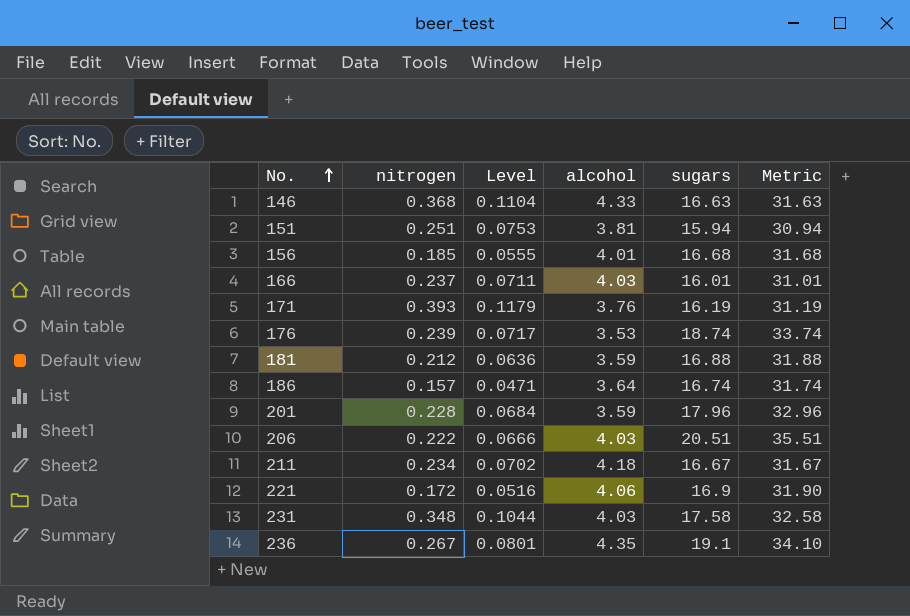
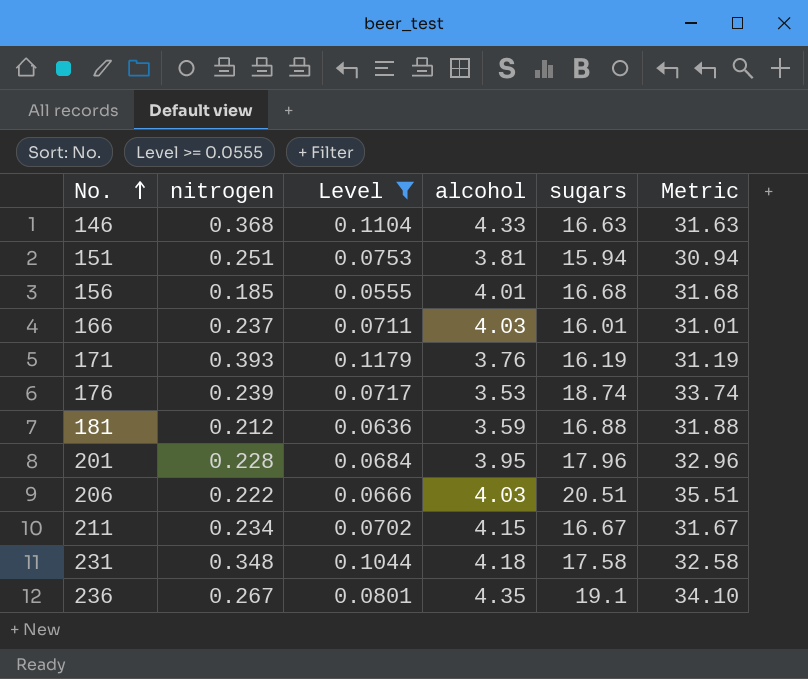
filter: none -> Level >= 0.0555
201 | alcohol: 3.59 -> 3.95
211 | alcohol: 4.18 -> 4.15
231 | alcohol: 4.03 -> 4.18

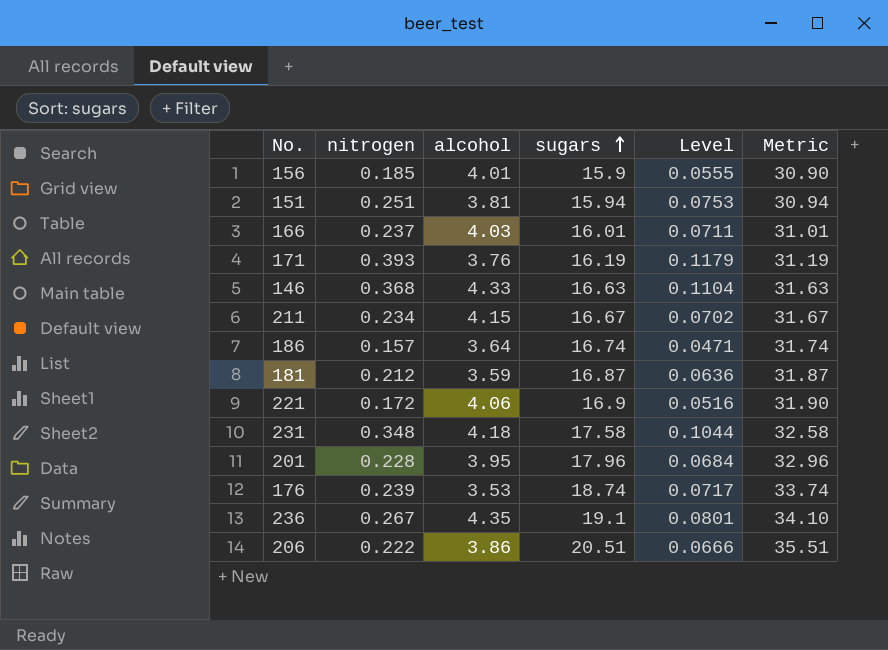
filter: Level >= 0.0555 -> none
row order: No. ascending -> sugars ascending
column Level | position: 3 -> 5
156 | sugars: 16.68 -> 15.9
156 | Metric: 31.68 -> 30.90
181 | sugars: 16.88 -> 16.87
181 | Metric: 31.88 -> 31.87
206 | alcohol: 4.03 -> 3.86

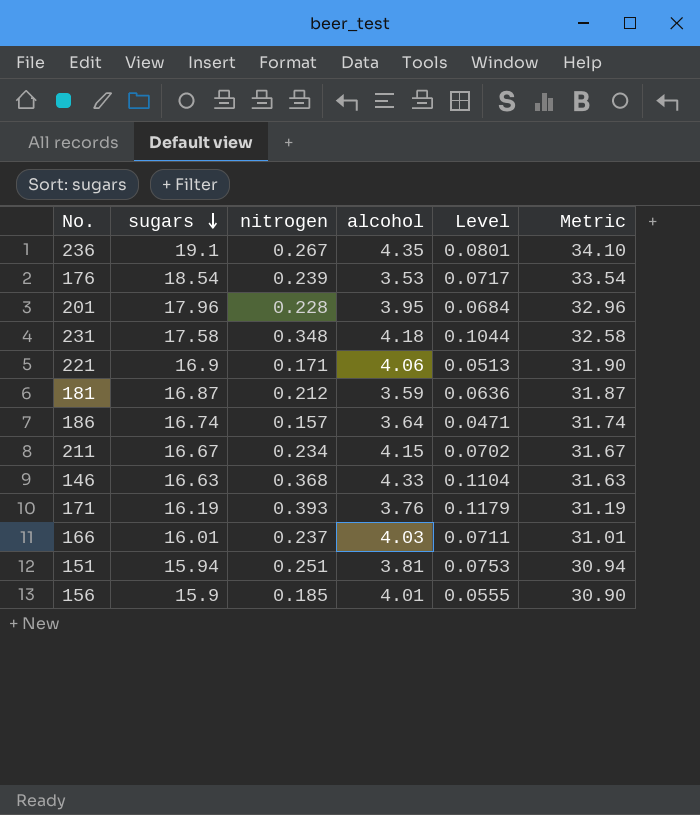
row order: sugars ascending -> sugars descending
column sugars | position: 4 -> 2
row 206: 0.222 | 3.86 | 20.51 | 0.0666 | 35.51 -> none
176 | sugars: 18.74 -> 18.54
176 | Metric: 33.74 -> 33.54
221 | nitrogen: 0.172 -> 0.171
221 | Level: 0.0516 -> 0.0513

